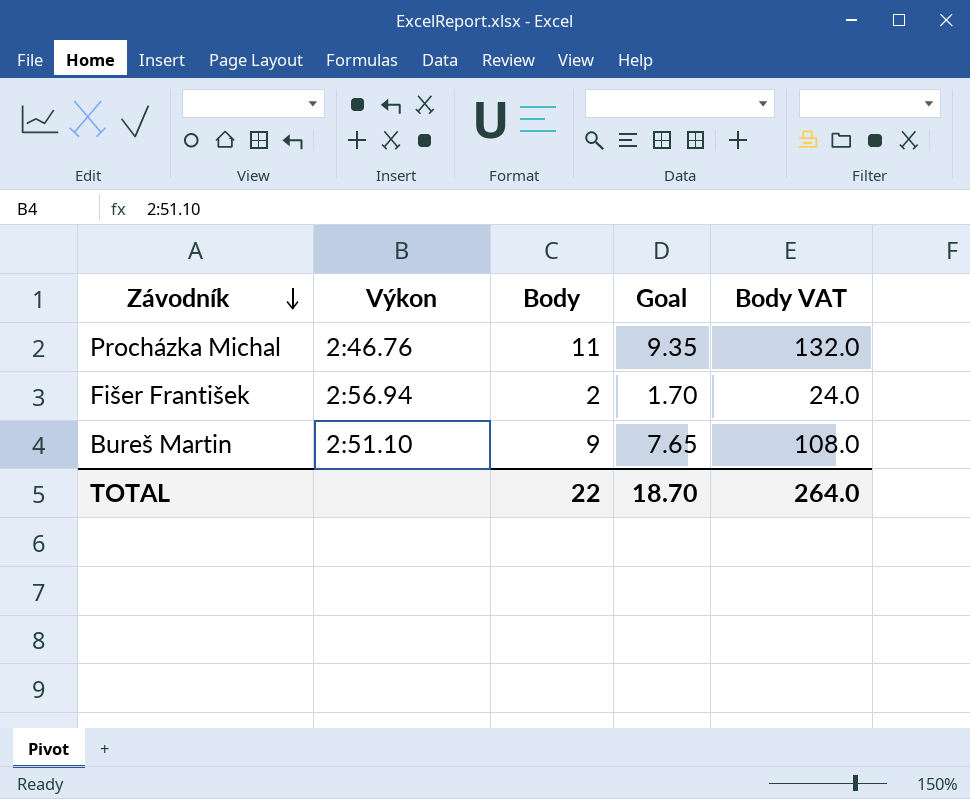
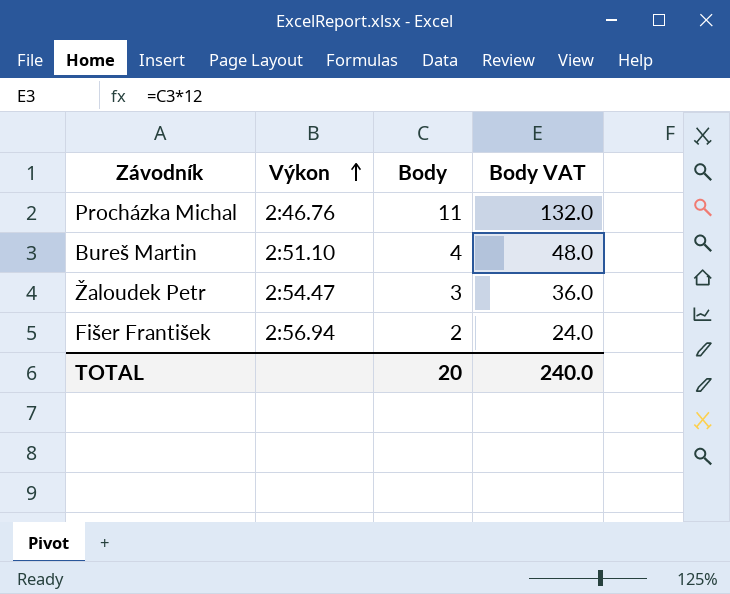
row order: Závodník descending -> Výkon ascending
column Goal | formula: [Body] * 0.85 -> none
Bureš Martin | Body: 9 -> 4
Bureš Martin | Body VAT: 108.0 -> 48.0
row Žaloudek Petr: none -> 2:54.47 | 3 | 36.0
TOTAL | Body: 22 -> 20
TOTAL | Body VAT: 264.0 -> 240.0

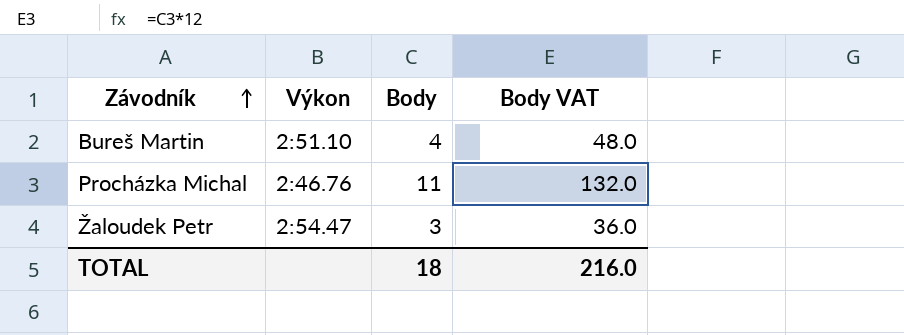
row order: Výkon ascending -> Závodník ascending
row Fišer František: 2:56.94 | 2 | 24.0 -> none
TOTAL | Body: 20 -> 18
TOTAL | Body VAT: 240.0 -> 216.0

